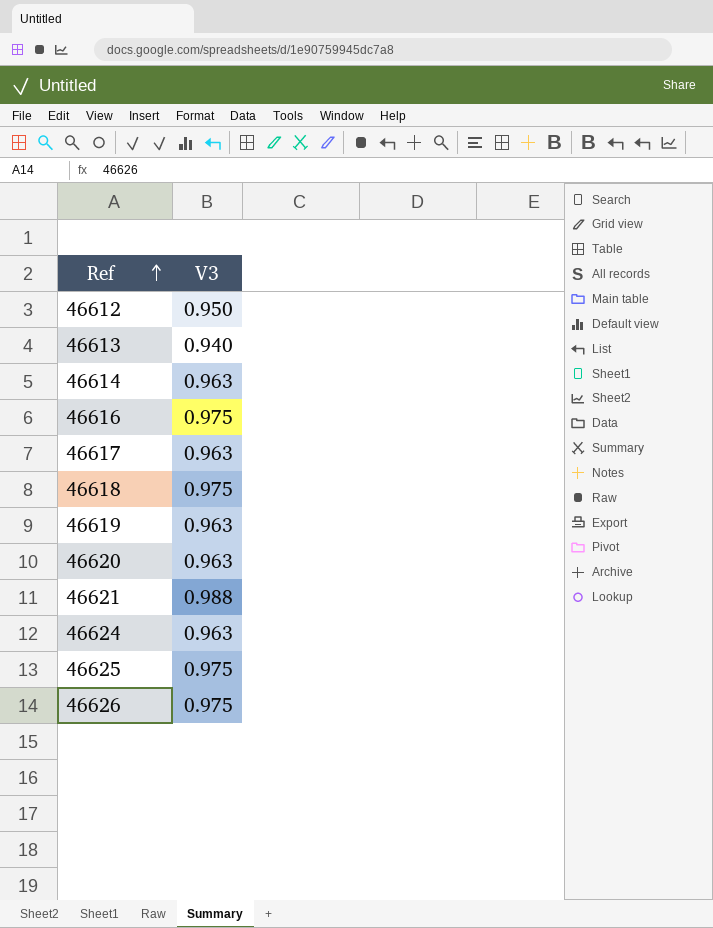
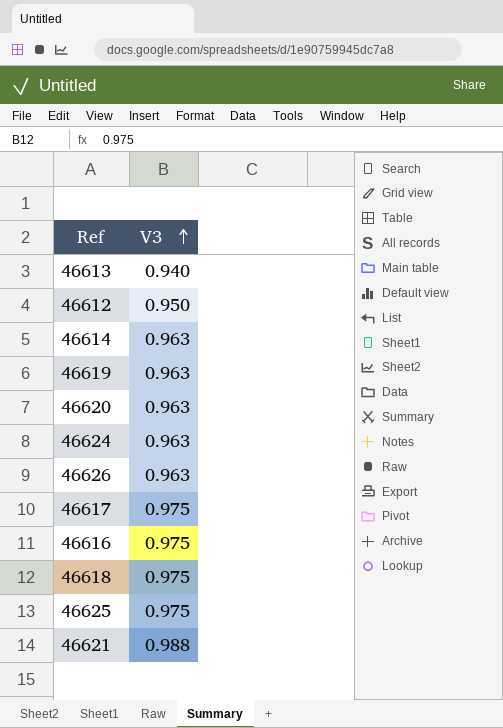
row order: Ref ascending -> V3 ascending
46626 | V3: 0.975 -> 0.963
46617 | V3: 0.963 -> 0.975

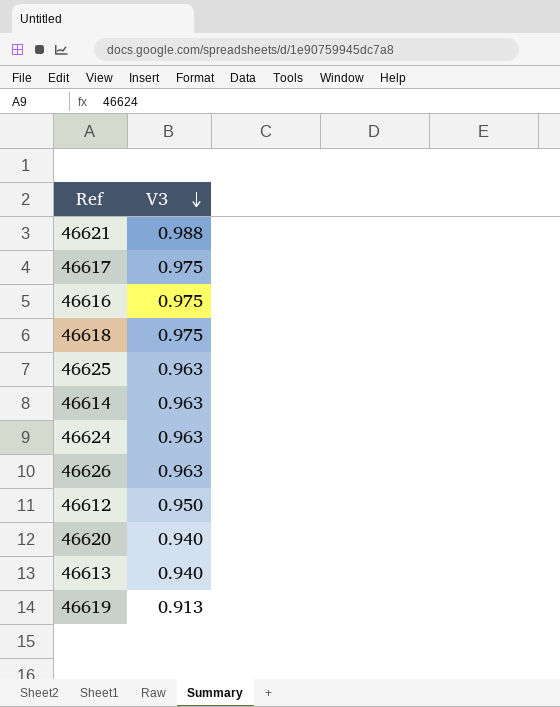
row order: V3 ascending -> V3 descending
46625 | V3: 0.975 -> 0.963
46620 | V3: 0.963 -> 0.940
46619 | V3: 0.963 -> 0.913

